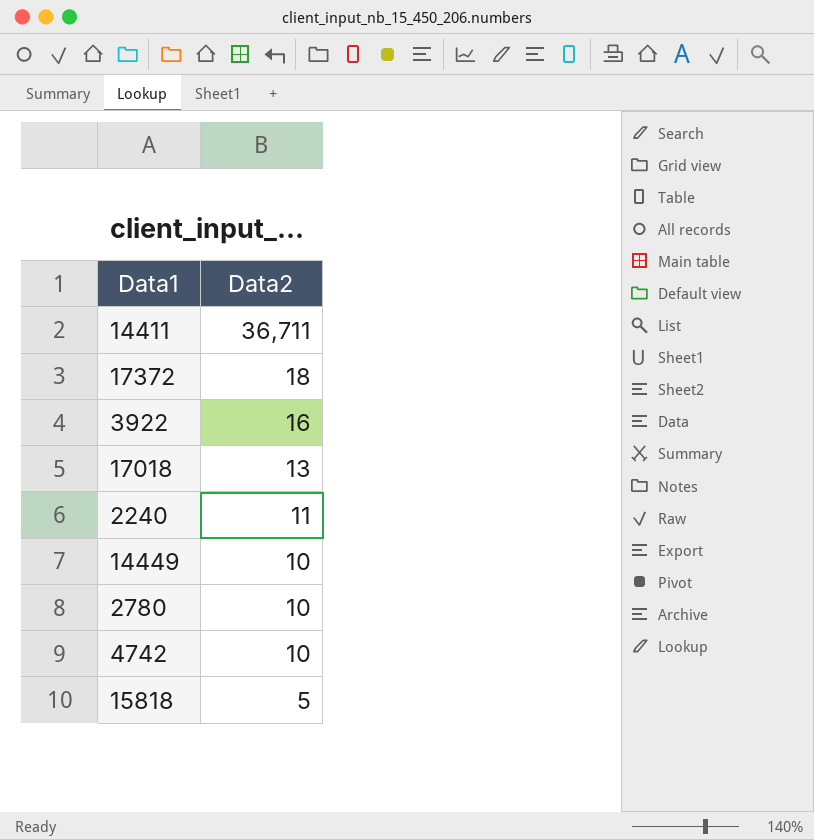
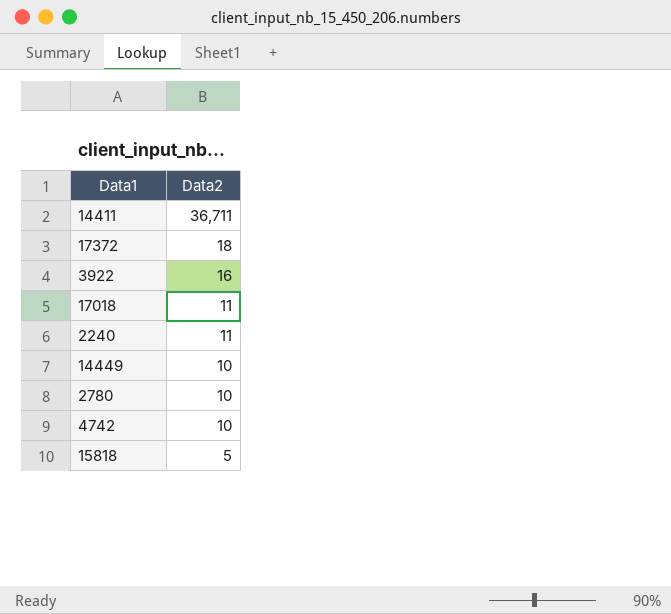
17018 | Data2: 13 -> 11

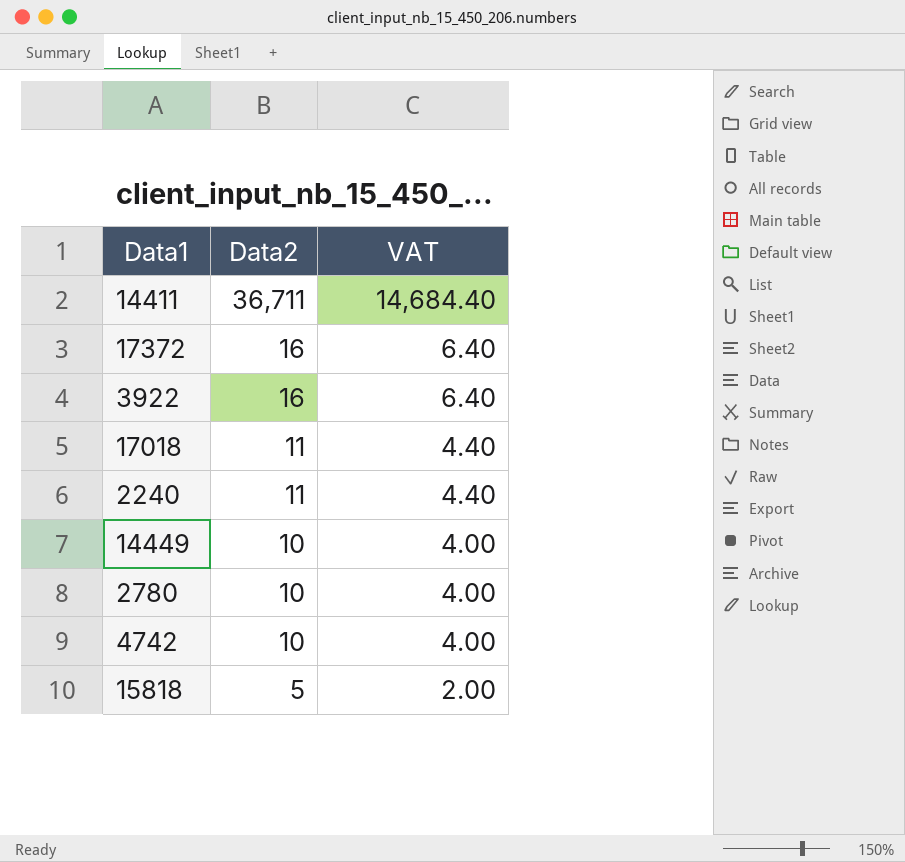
column VAT | formula: none -> [Data2] * 0.4
17372 | Data2: 18 -> 16

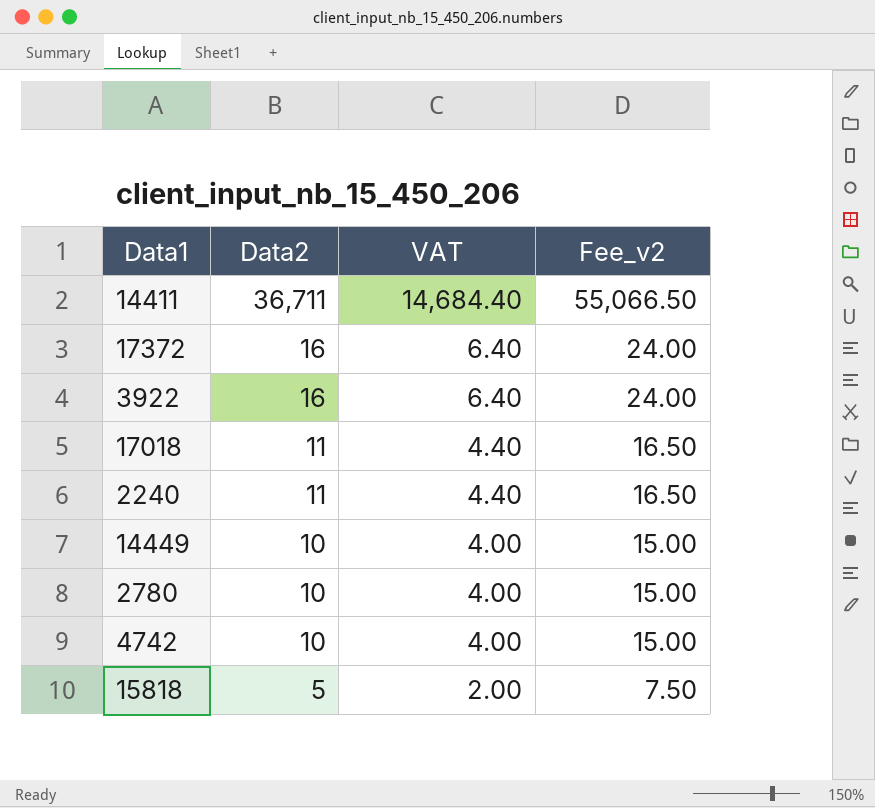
column Fee_v2 | formula: none -> [Data2] * 1.5

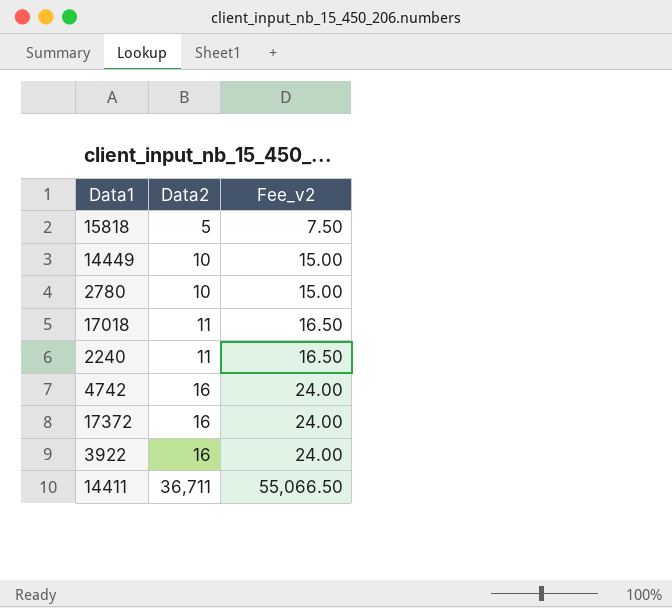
row order: Data2 descending -> Data2 ascending
column VAT | formula: [Data2] * 0.4 -> none
4742 | Data2: 10 -> 16
4742 | Fee_v2: 15.00 -> 24.00

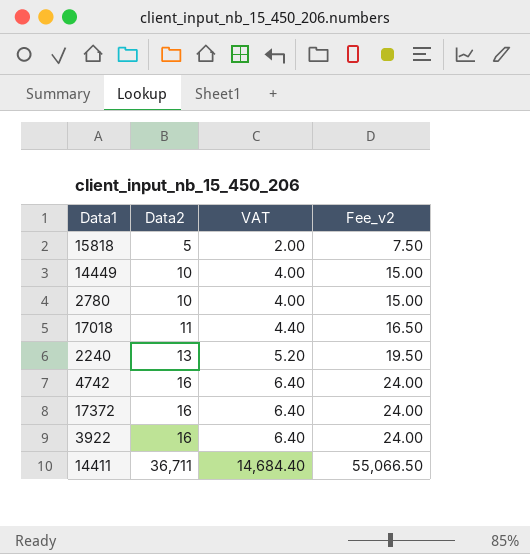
column VAT | formula: none -> [Data2] * 0.4
2240 | Data2: 11 -> 13
2240 | Fee_v2: 16.50 -> 19.50

